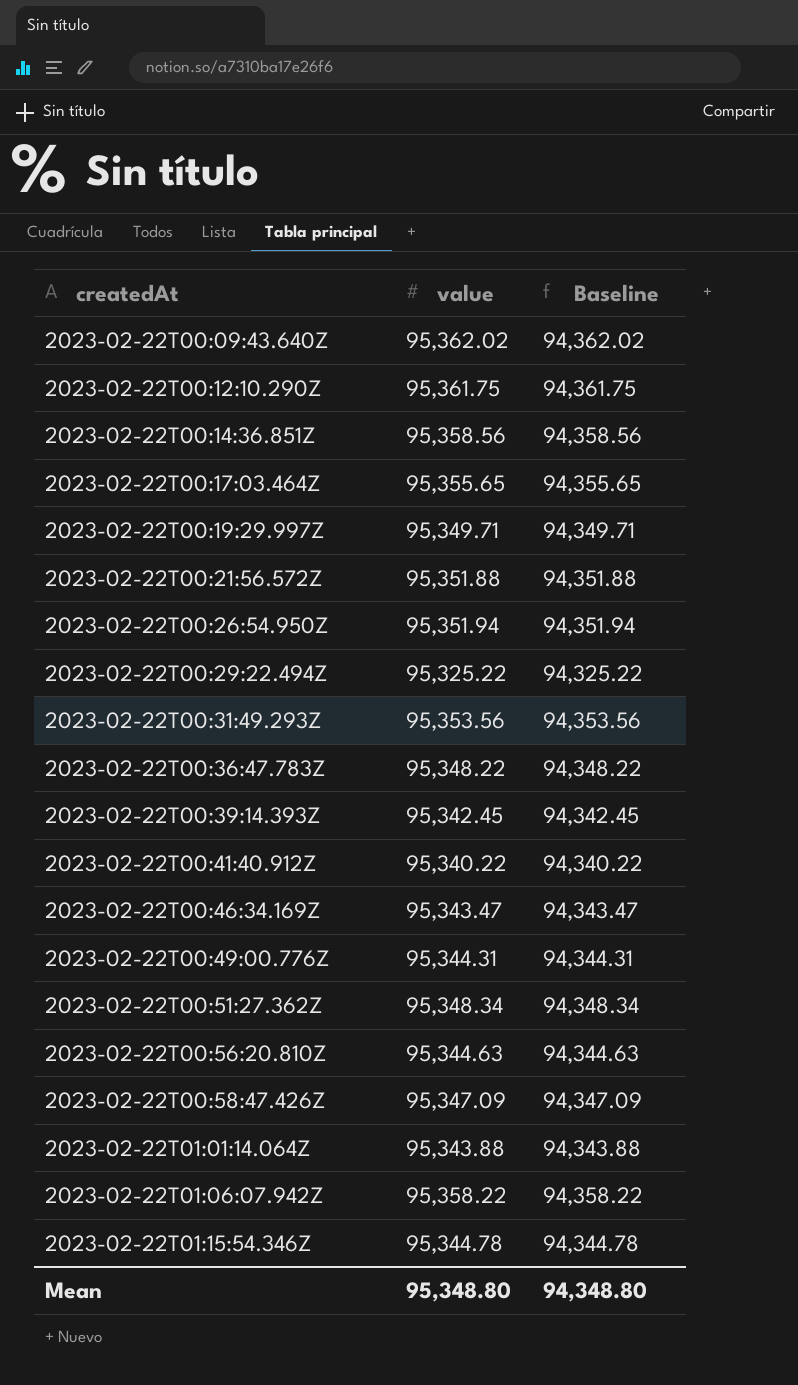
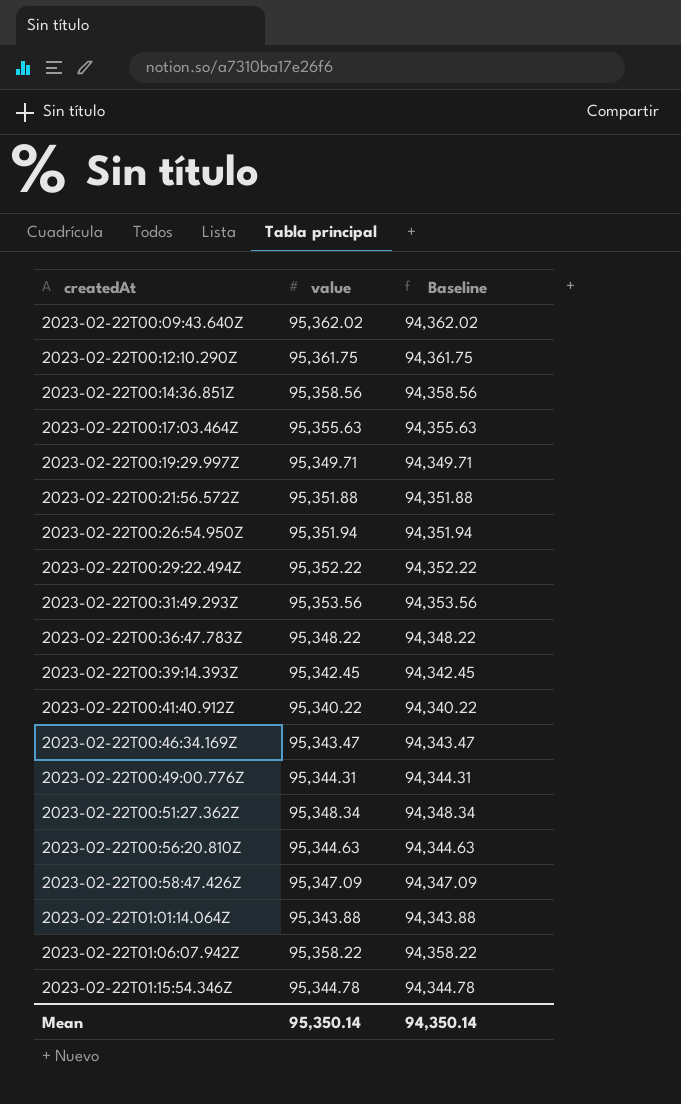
2023-02-22T00:17:03.464Z | value: 95,355.65 -> 95,355.63
2023-02-22T00:17:03.464Z | Baseline: 94,355.65 -> 94,355.63
2023-02-22T00:29:22.494Z | value: 95,325.22 -> 95,352.22
2023-02-22T00:29:22.494Z | Baseline: 94,325.22 -> 94,352.22
Mean | value: 95,348.80 -> 95,350.14
Mean | Baseline: 94,348.80 -> 94,350.14

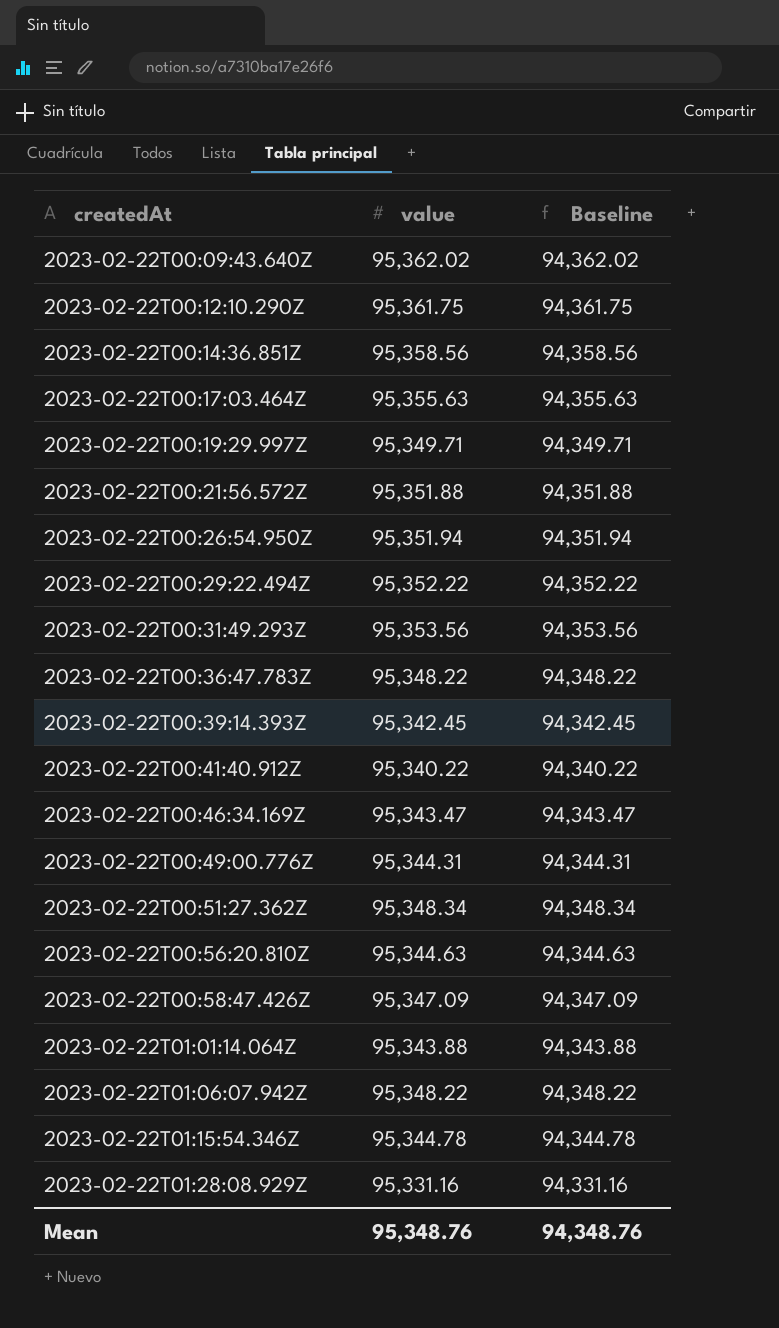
2023-02-22T01:06:07.942Z | value: 95,358.22 -> 95,348.22
2023-02-22T01:06:07.942Z | Baseline: 94,358.22 -> 94,348.22
row 2023-02-22T01:28:08.929Z: none -> 95,331.16 | 94,331.16
Mean | value: 95,350.14 -> 95,348.76
Mean | Baseline: 94,350.14 -> 94,348.76

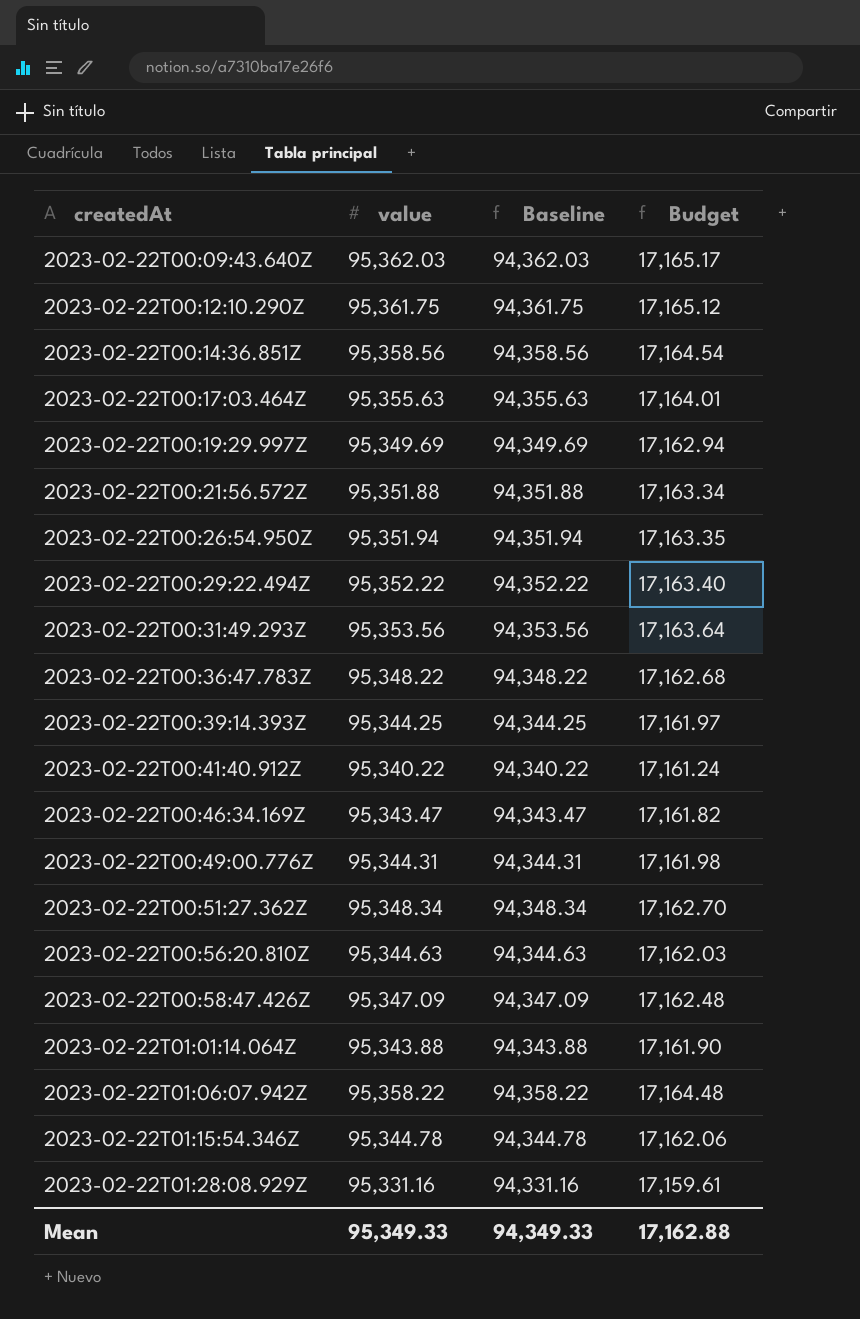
column Budget | formula: none -> [value] * 0.18
2023-02-22T00:09:43.640Z | value: 95,362.02 -> 95,362.03
2023-02-22T00:09:43.640Z | Baseline: 94,362.02 -> 94,362.03
2023-02-22T00:19:29.997Z | value: 95,349.71 -> 95,349.69
2023-02-22T00:19:29.997Z | Baseline: 94,349.71 -> 94,349.69
2023-02-22T00:39:14.393Z | value: 95,342.45 -> 95,344.25
2023-02-22T00:39:14.393Z | Baseline: 94,342.45 -> 94,344.25
2023-02-22T01:06:07.942Z | value: 95,348.22 -> 95,358.22
2023-02-22T01:06:07.942Z | Baseline: 94,348.22 -> 94,358.22
Mean | value: 95,348.76 -> 95,349.33
Mean | Baseline: 94,348.76 -> 94,349.33

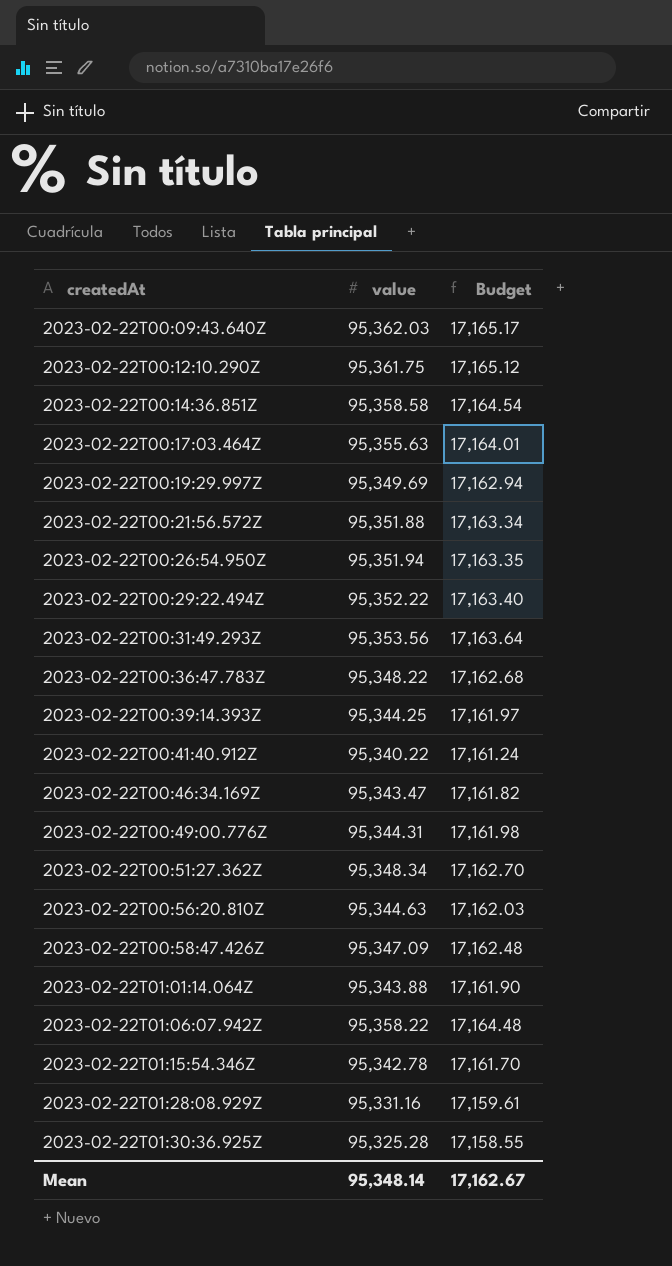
column Baseline | formula: [value] - 1000 -> none
2023-02-22T00:14:36.851Z | value: 95,358.56 -> 95,358.58
2023-02-22T01:15:54.346Z | value: 95,344.78 -> 95,342.78
2023-02-22T01:15:54.346Z | Budget: 17,162.06 -> 17,161.70
row 2023-02-22T01:30:36.925Z: none -> 95,325.28 | 17,158.55
Mean | value: 95,349.33 -> 95,348.14
Mean | Budget: 17,162.88 -> 17,162.67

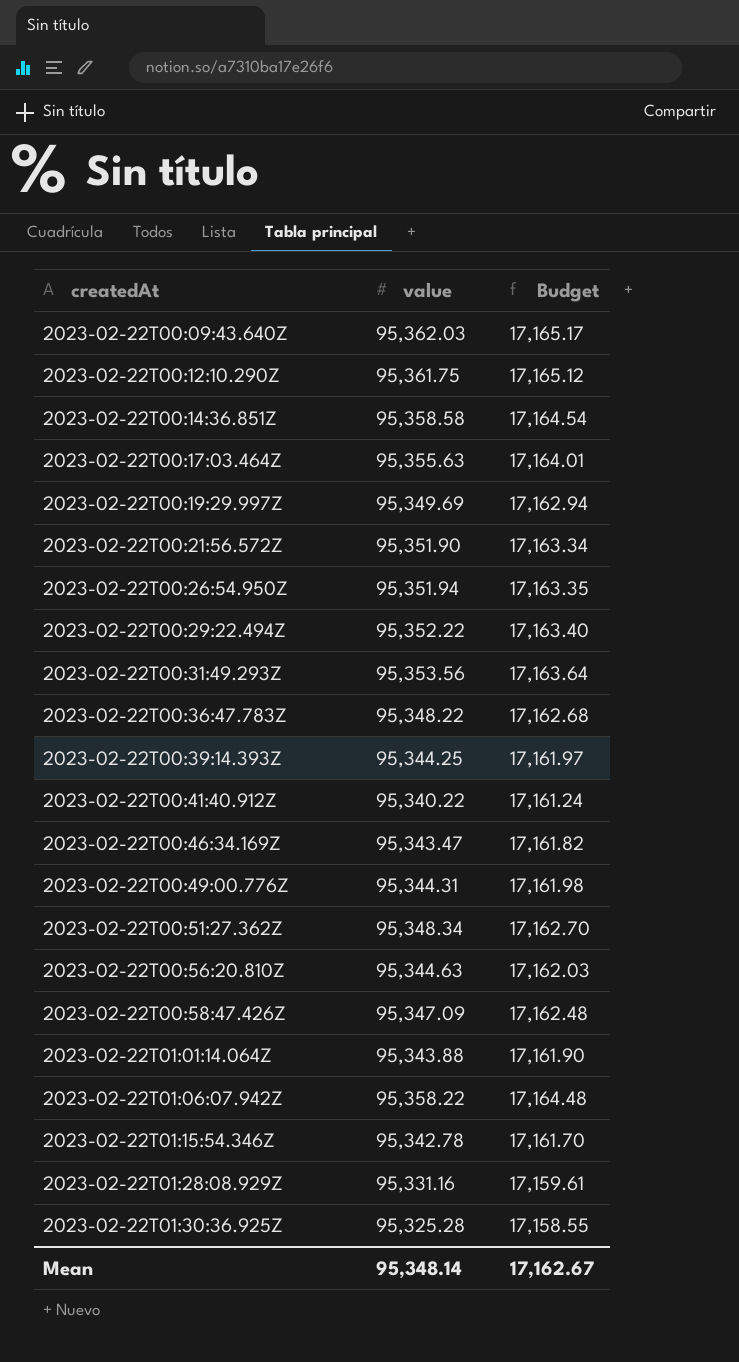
2023-02-22T00:21:56.572Z | value: 95,351.88 -> 95,351.90

